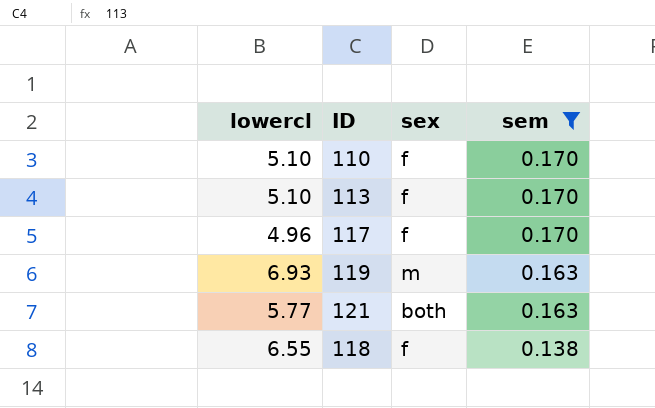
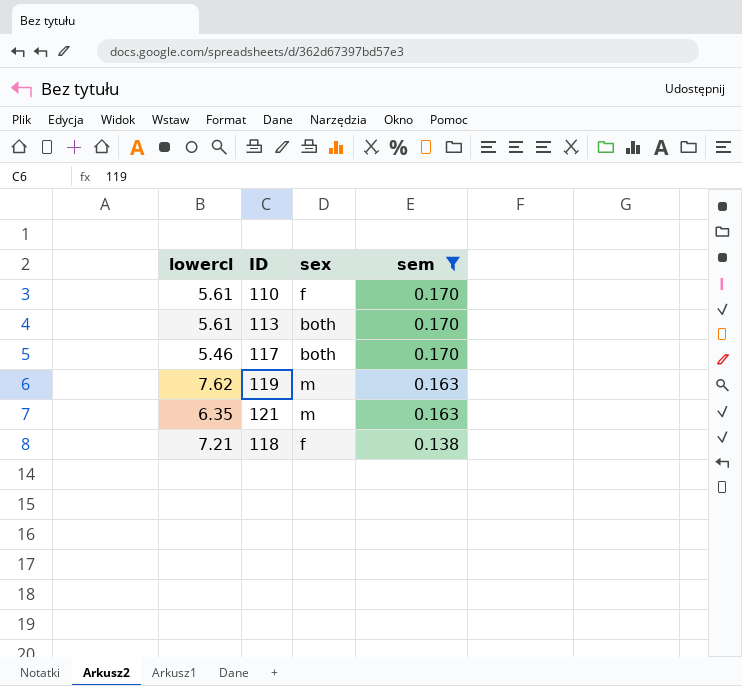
110 | lowercl: 5.10 -> 5.61
113 | lowercl: 5.10 -> 5.61
113 | sex: f -> both
117 | lowercl: 4.96 -> 5.46
117 | sex: f -> both
119 | lowercl: 6.93 -> 7.62
121 | lowercl: 5.77 -> 6.35
121 | sex: both -> m
118 | lowercl: 6.55 -> 7.21

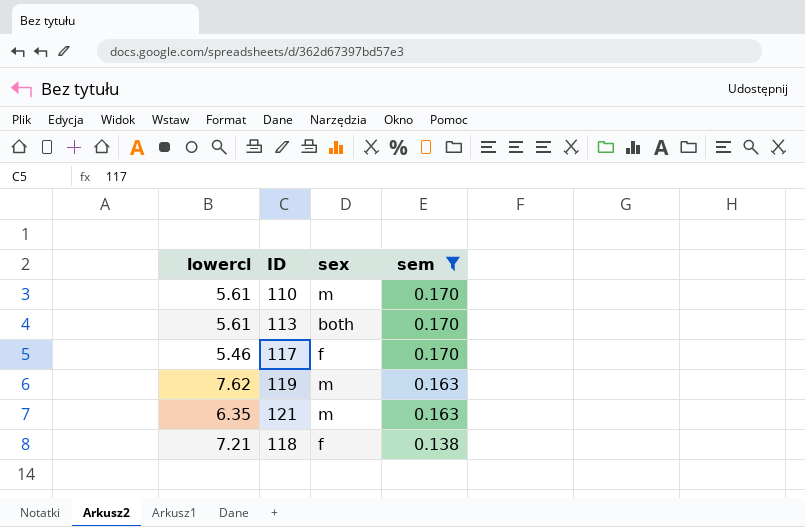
110 | sex: f -> m
117 | sex: both -> f

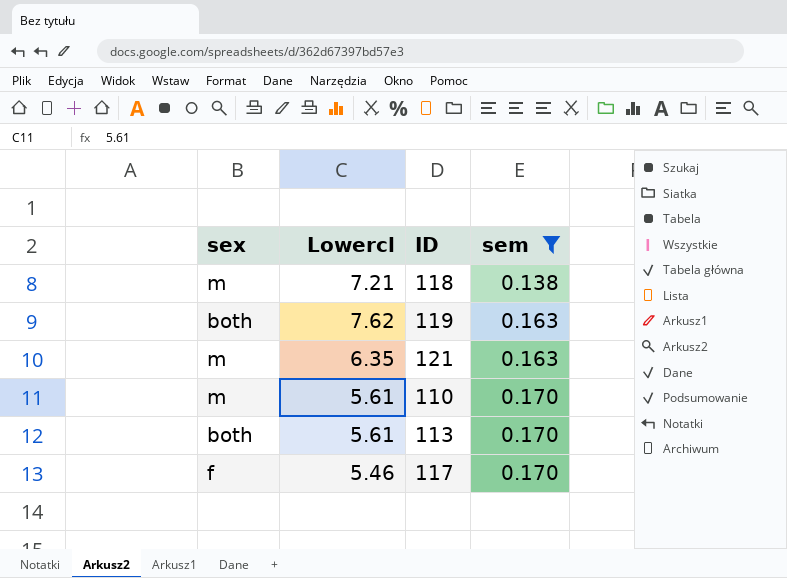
row order: sem descending -> sem ascending
column sex | position: 3 -> 1
column name: lowercl -> Lowercl
118 | sex: f -> m
119 | sex: m -> both

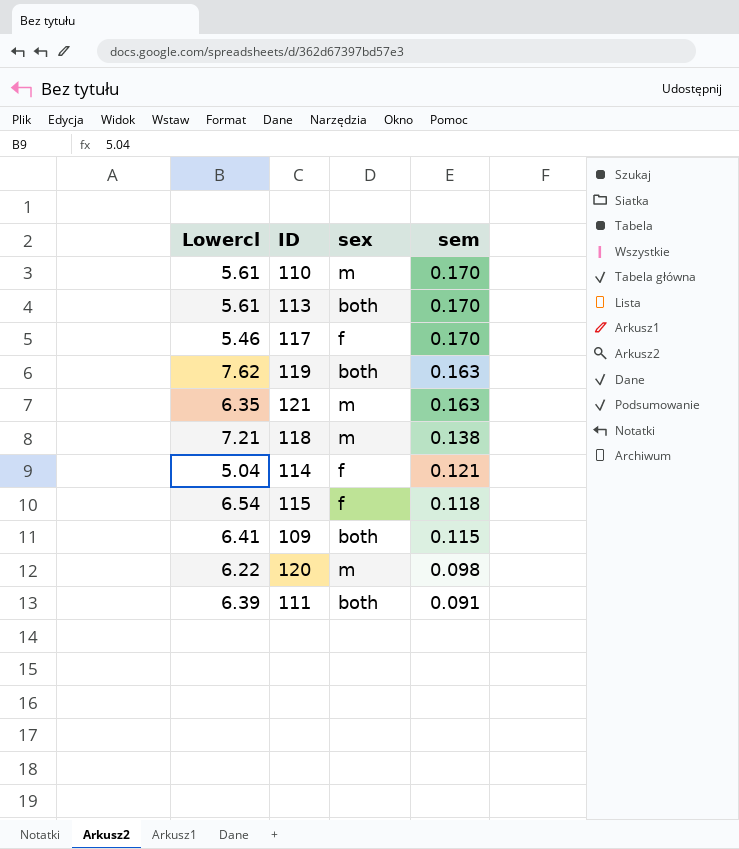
filter: sem >= 0.138 -> none
row order: sem ascending -> sem descending
column sex | position: 1 -> 3

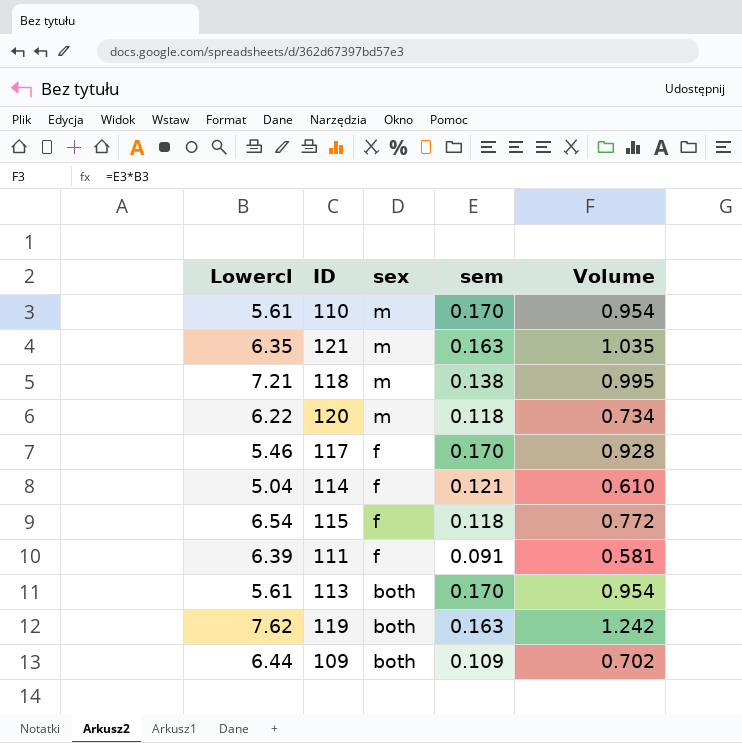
row order: sem descending -> sex descending
column Volume | formula: none -> [Lowercl] * [sem]
120 | sem: 0.098 -> 0.118
111 | sex: both -> f
109 | Lowercl: 6.41 -> 6.44
109 | sem: 0.115 -> 0.109

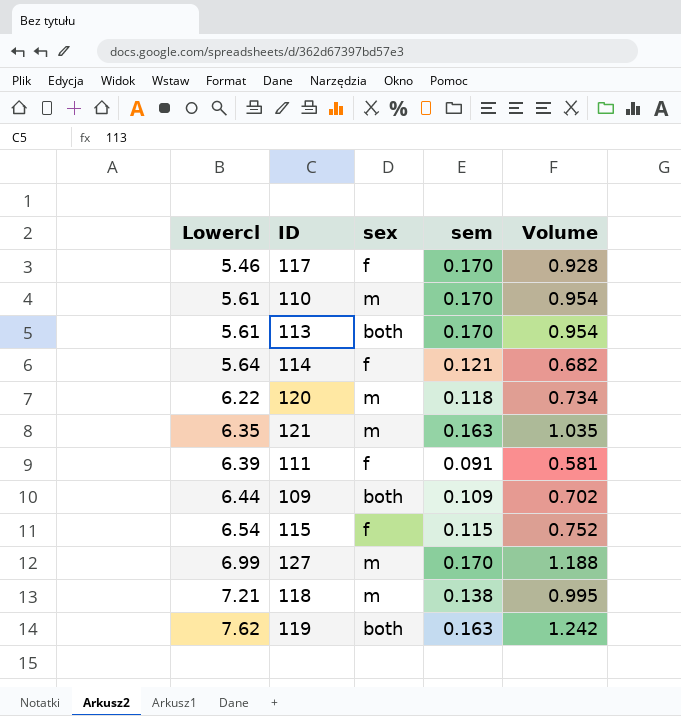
row order: sex descending -> Lowercl ascending
114 | Lowercl: 5.04 -> 5.64
114 | Volume: 0.610 -> 0.682
115 | sem: 0.118 -> 0.115
115 | Volume: 0.772 -> 0.752
row 127: none -> 6.99 | m | 0.170 | 1.188

